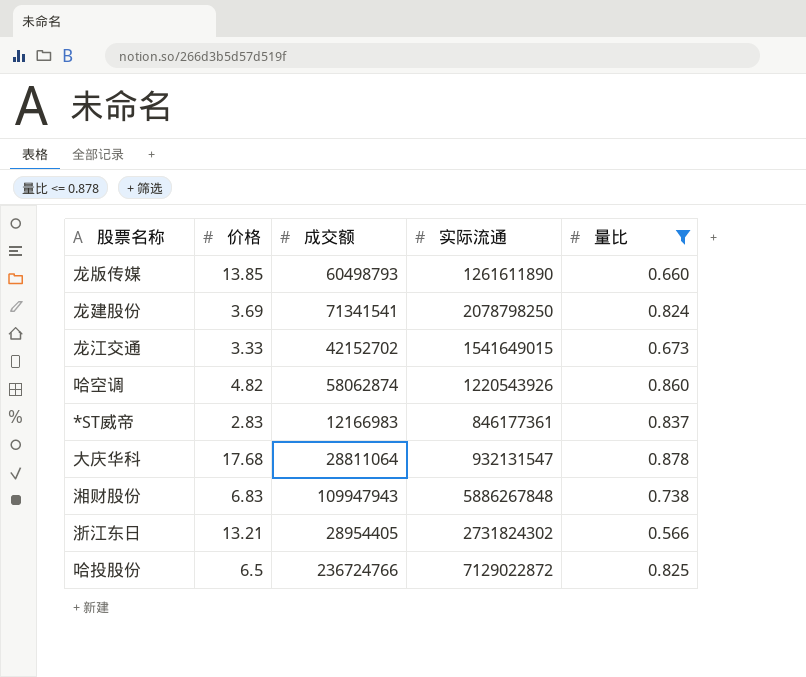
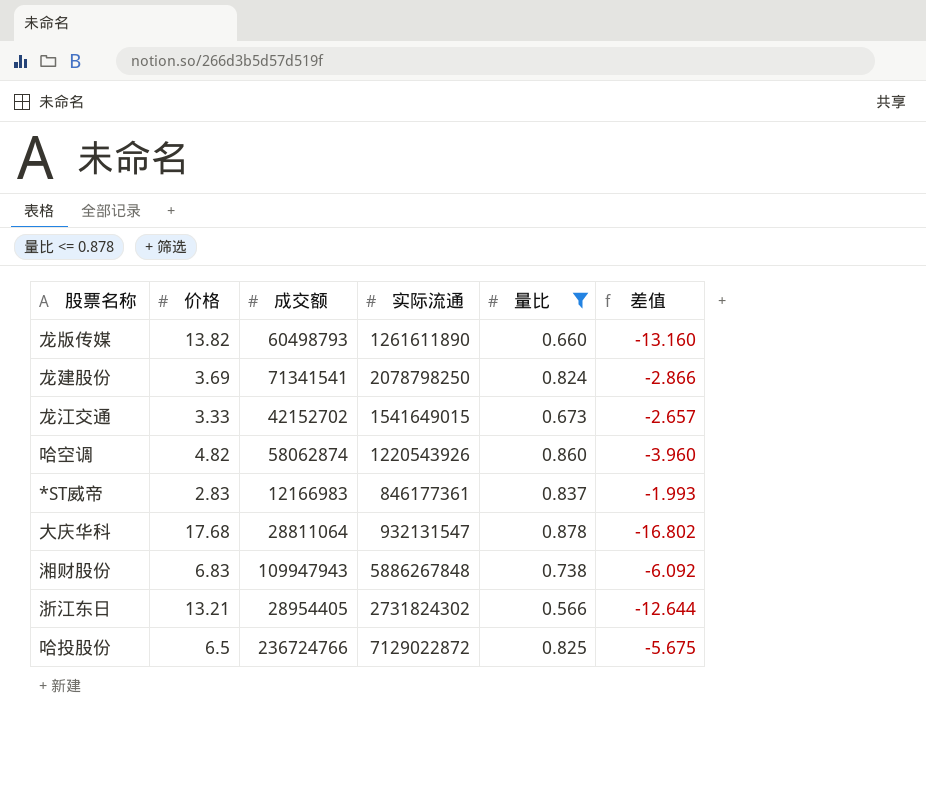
column 差值 | formula: none -> [量比] - [价格]
龙版传媒 | 价格: 13.85 -> 13.82

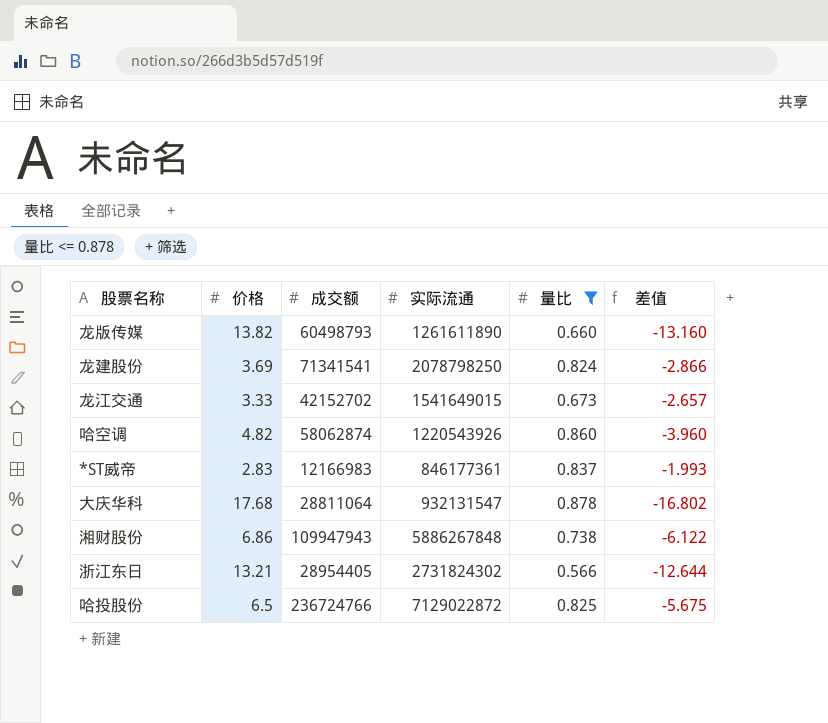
湘财股份 | 价格: 6.83 -> 6.86
湘财股份 | 差值: -6.092 -> -6.122

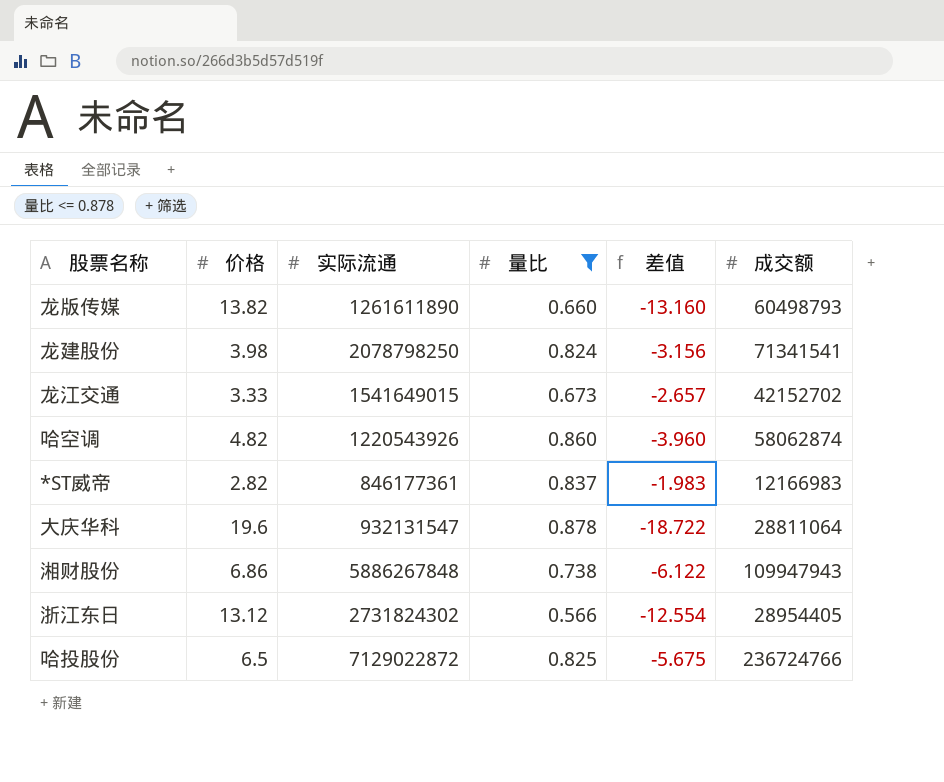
column 成交额 | position: 3 -> 6
龙建股份 | 价格: 3.69 -> 3.98
龙建股份 | 差值: -2.866 -> -3.156
*ST威帝 | 价格: 2.83 -> 2.82
*ST威帝 | 差值: -1.993 -> -1.983
大庆华科 | 价格: 17.68 -> 19.6
大庆华科 | 差值: -16.802 -> -18.722
浙江东日 | 价格: 13.21 -> 13.12
浙江东日 | 差值: -12.644 -> -12.554

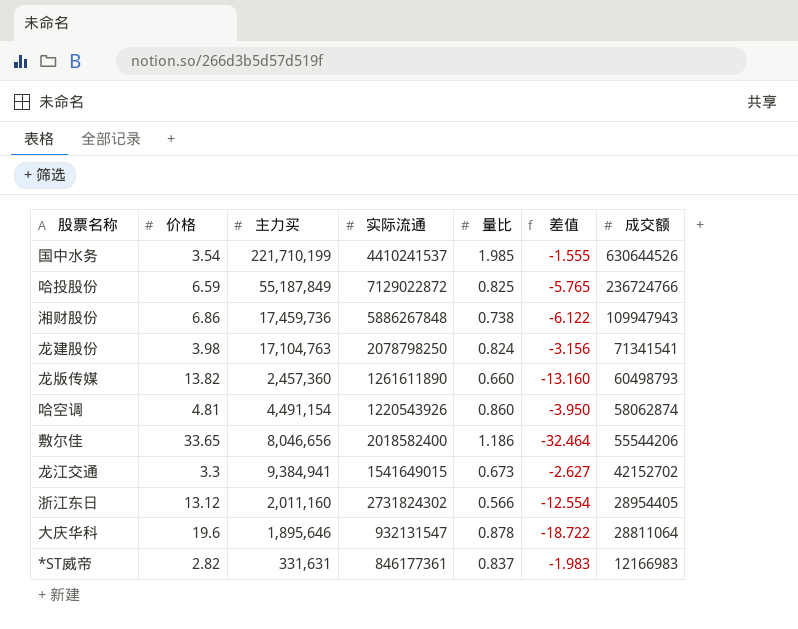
filter: 量比 <= 0.878 -> none
row order: none -> 成交额 descending
column 主力买 | position: none -> 3
哈投股份 | 价格: 6.5 -> 6.59
哈投股份 | 差值: -5.675 -> -5.765
哈空调 | 价格: 4.82 -> 4.81
哈空调 | 差值: -3.960 -> -3.950
龙江交通 | 价格: 3.33 -> 3.3
龙江交通 | 差值: -2.657 -> -2.627

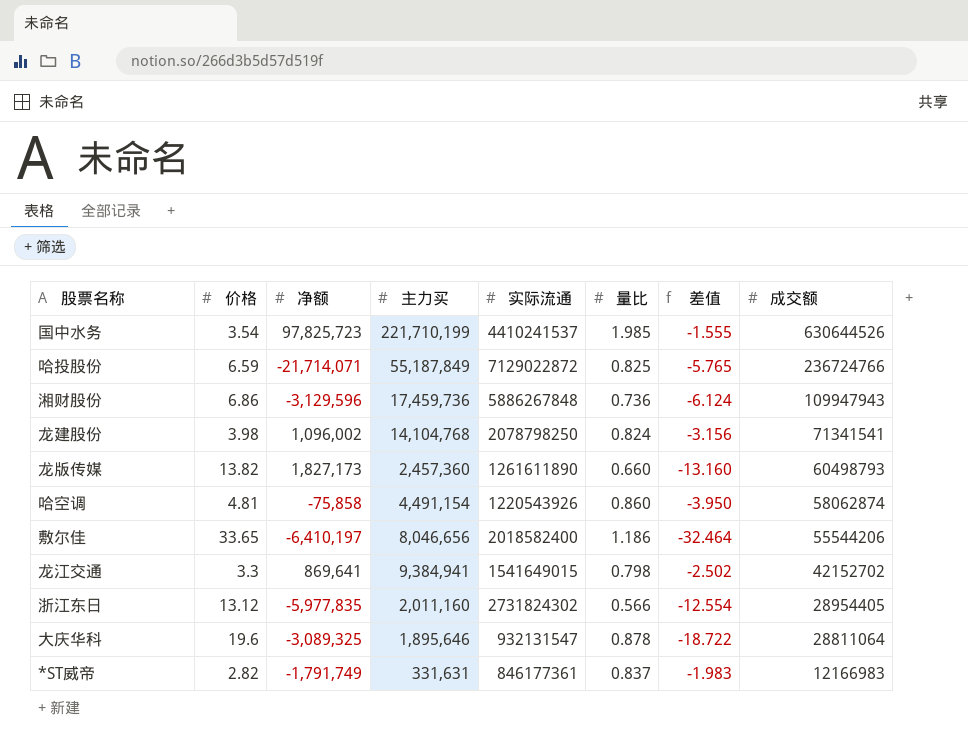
column 净额 | position: none -> 3
湘财股份 | 量比: 0.738 -> 0.736
湘财股份 | 差值: -6.122 -> -6.124
龙建股份 | 主力买: 17,104,763 -> 14,104,768
龙江交通 | 量比: 0.673 -> 0.798
龙江交通 | 差值: -2.627 -> -2.502

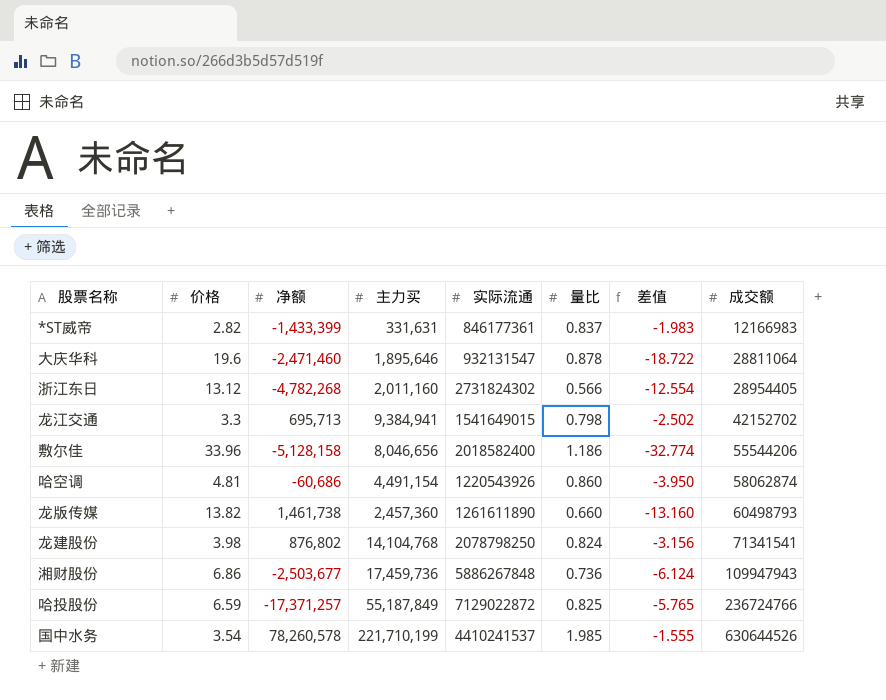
row order: 成交额 descending -> 成交额 ascending
*ST威帝 | 净额: -1,791,749 -> -1,433,399
大庆华科 | 净额: -3,089,325 -> -2,471,460
浙江东日 | 净额: -5,977,835 -> -4,782,268
龙江交通 | 净额: 869,641 -> 695,713
敷尔佳 | 价格: 33.65 -> 33.96
敷尔佳 | 净额: -6,410,197 -> -5,128,158
敷尔佳 | 差值: -32.464 -> -32.774
哈空调 | 净额: -75,858 -> -60,686
龙版传媒 | 净额: 1,827,173 -> 1,461,738
龙建股份 | 净额: 1,096,002 -> 876,802
湘财股份 | 净额: -3,129,596 -> -2,503,677
哈投股份 | 净额: -21,714,071 -> -17,371,257
国中水务 | 净额: 97,825,723 -> 78,260,578

